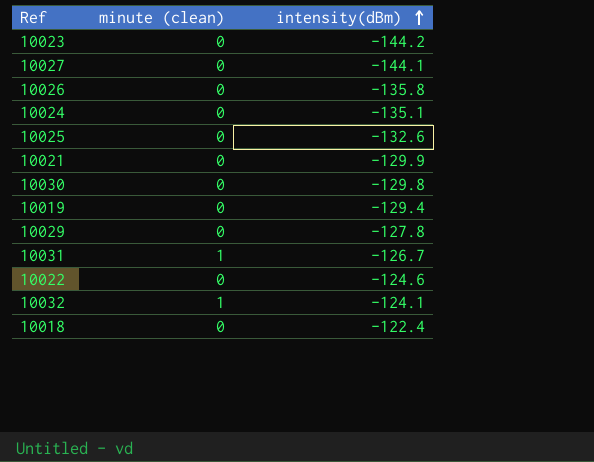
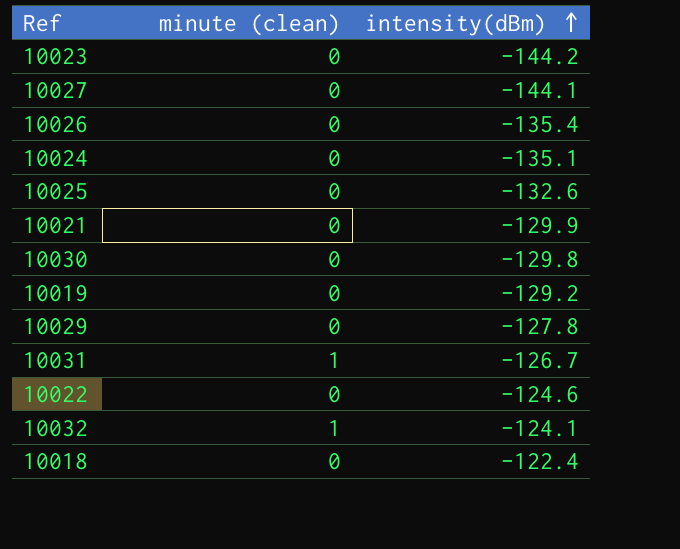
10026 | intensity(dBm): -135.8 -> -135.4
10019 | intensity(dBm): -129.4 -> -129.2

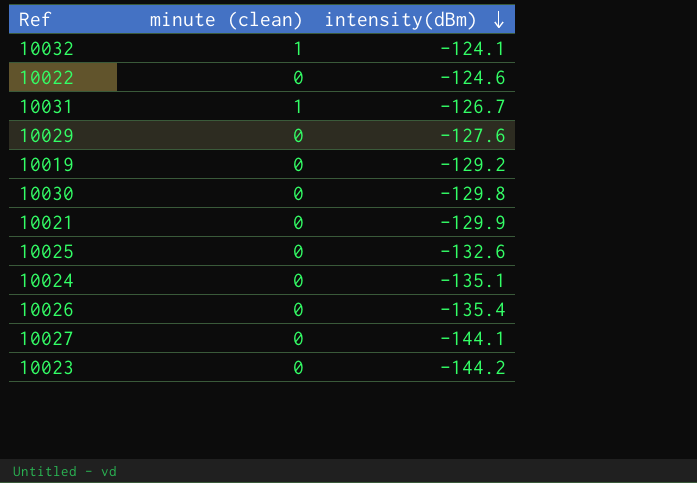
row order: intensity(dBm) ascending -> intensity(dBm) descending
row 10018: 0 | -122.4 -> none
10029 | intensity(dBm): -127.8 -> -127.6

